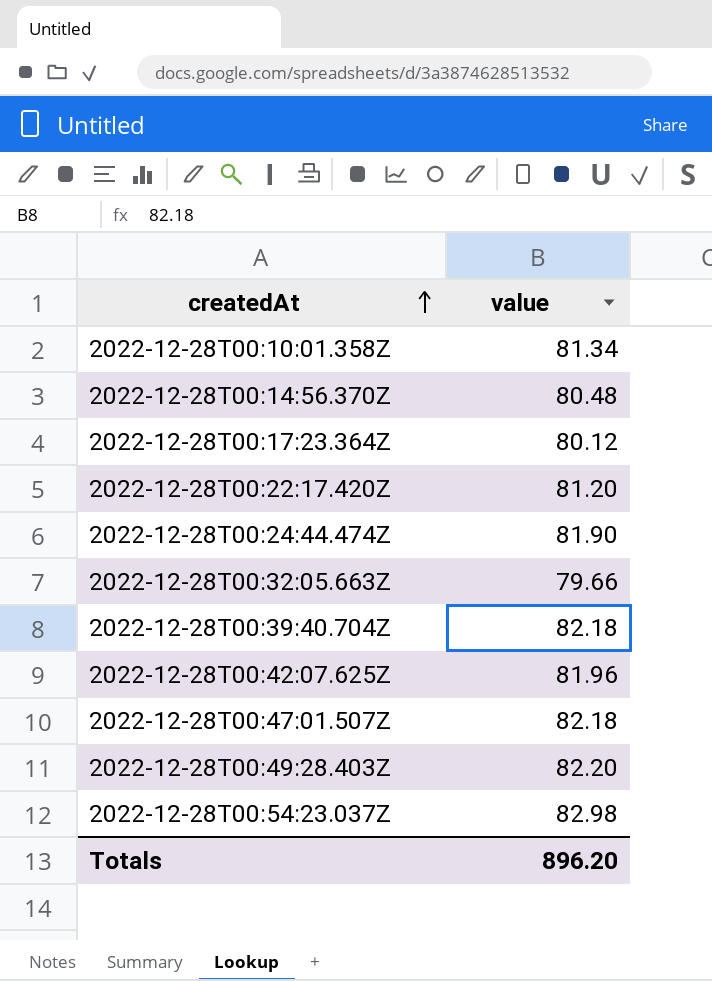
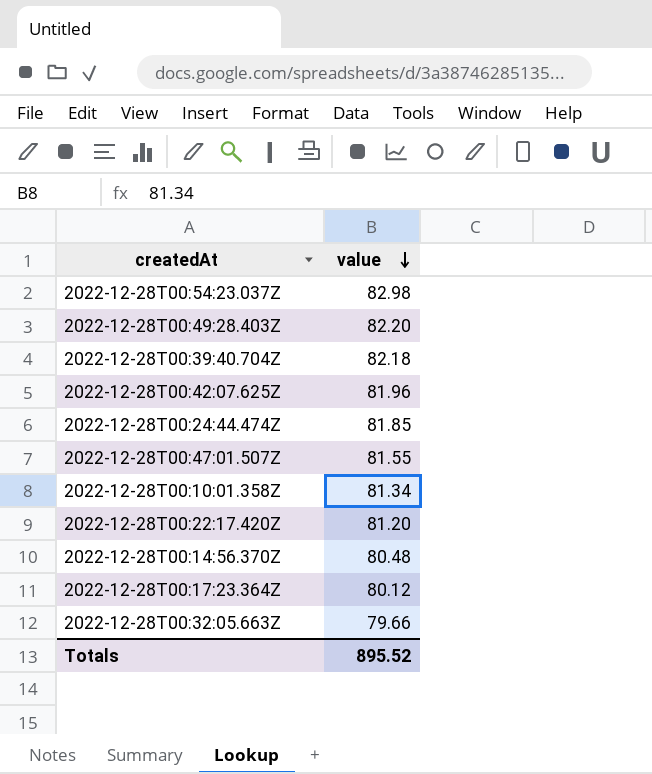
row order: createdAt ascending -> value descending
2022-12-28T00:24:44.474Z | value: 81.90 -> 81.85
2022-12-28T00:47:01.507Z | value: 82.18 -> 81.55
Totals | value: 896.20 -> 895.52

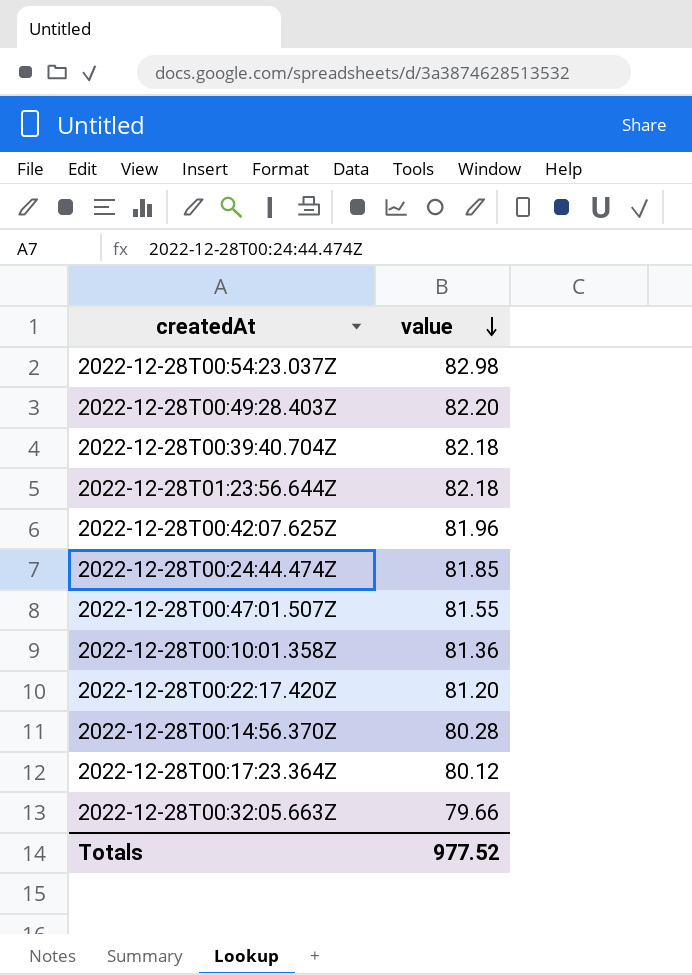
row 2022-12-28T01:23:56.644Z: none -> 82.18
2022-12-28T00:10:01.358Z | value: 81.34 -> 81.36
2022-12-28T00:14:56.370Z | value: 80.48 -> 80.28
Totals | value: 895.52 -> 977.52

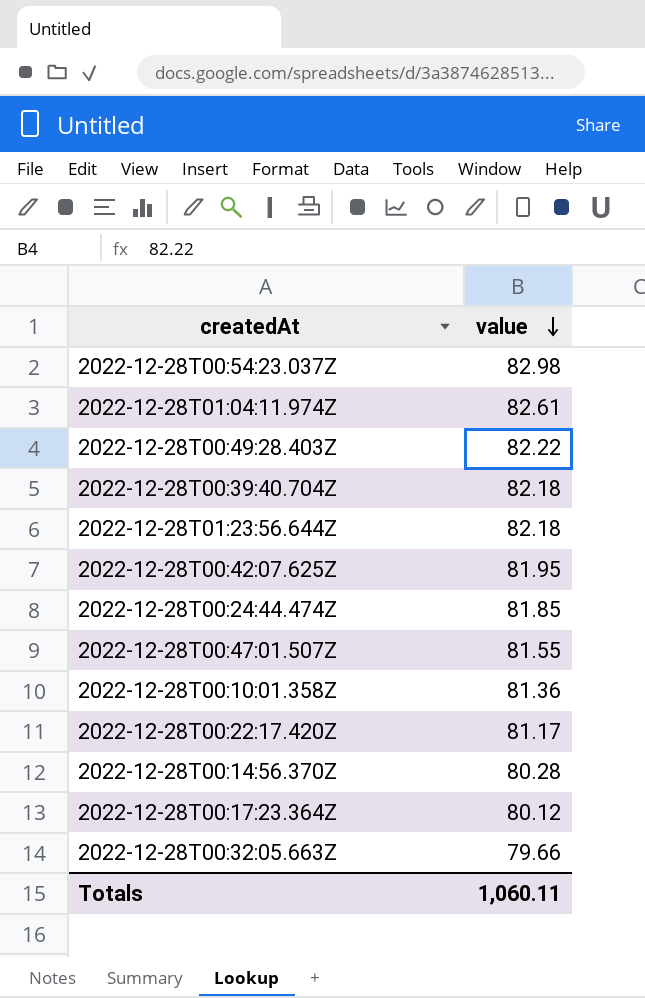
row 2022-12-28T01:04:11.974Z: none -> 82.61
2022-12-28T00:49:28.403Z | value: 82.20 -> 82.22
2022-12-28T00:42:07.625Z | value: 81.96 -> 81.95
2022-12-28T00:22:17.420Z | value: 81.20 -> 81.17
Totals | value: 977.52 -> 1,060.11

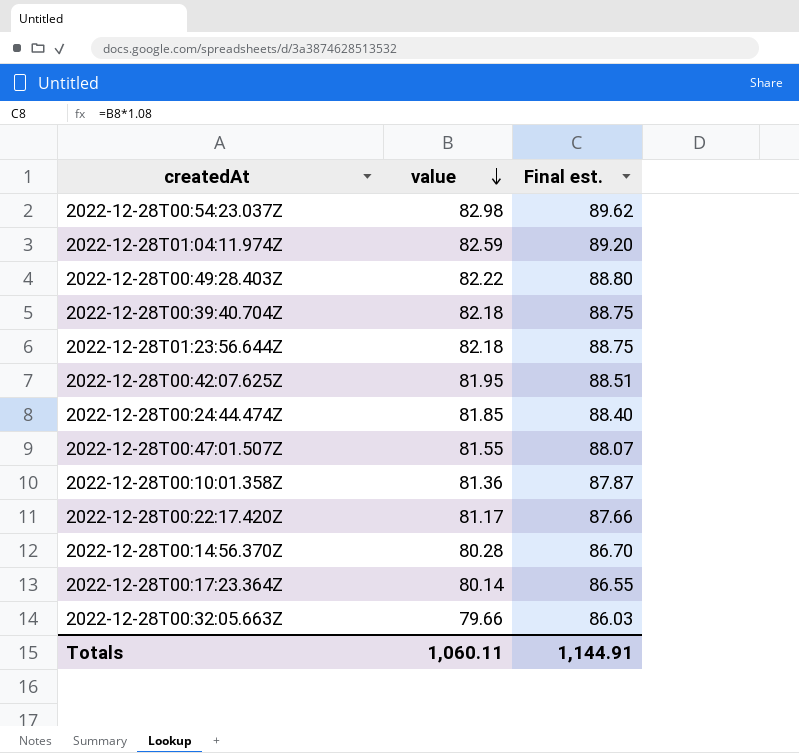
column Final est. | formula: none -> [value] * 1.08
2022-12-28T01:04:11.974Z | value: 82.61 -> 82.59
2022-12-28T00:17:23.364Z | value: 80.12 -> 80.14

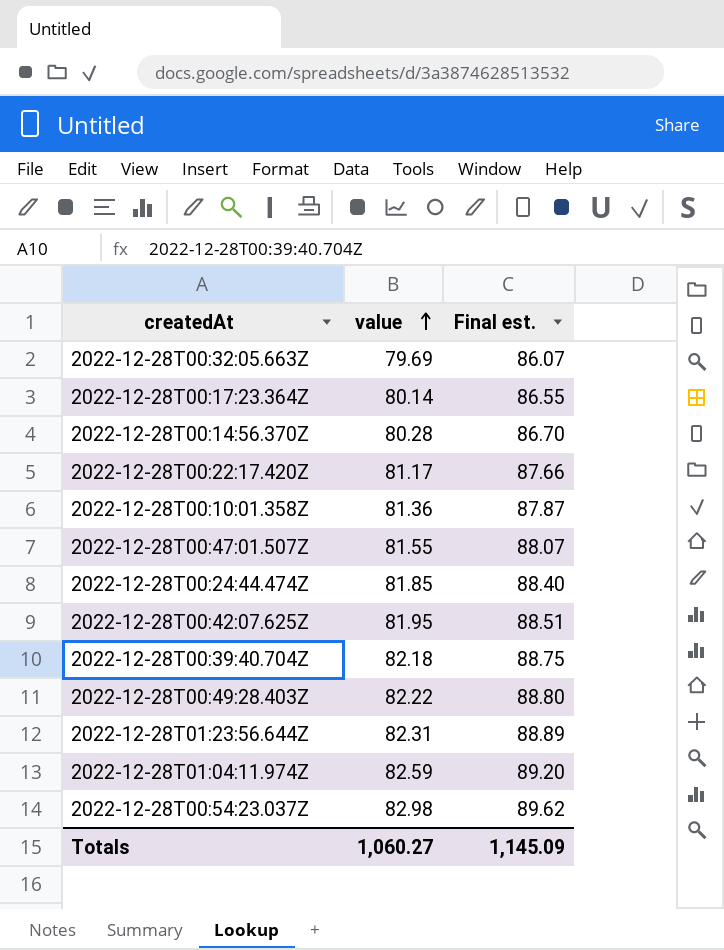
row order: value descending -> value ascending
2022-12-28T00:32:05.663Z | value: 79.66 -> 79.69
2022-12-28T00:32:05.663Z | Final est.: 86.03 -> 86.07
2022-12-28T01:23:56.644Z | value: 82.18 -> 82.31
2022-12-28T01:23:56.644Z | Final est.: 88.75 -> 88.89
Totals | value: 1,060.11 -> 1,060.27
Totals | Final est.: 1,144.91 -> 1,145.09

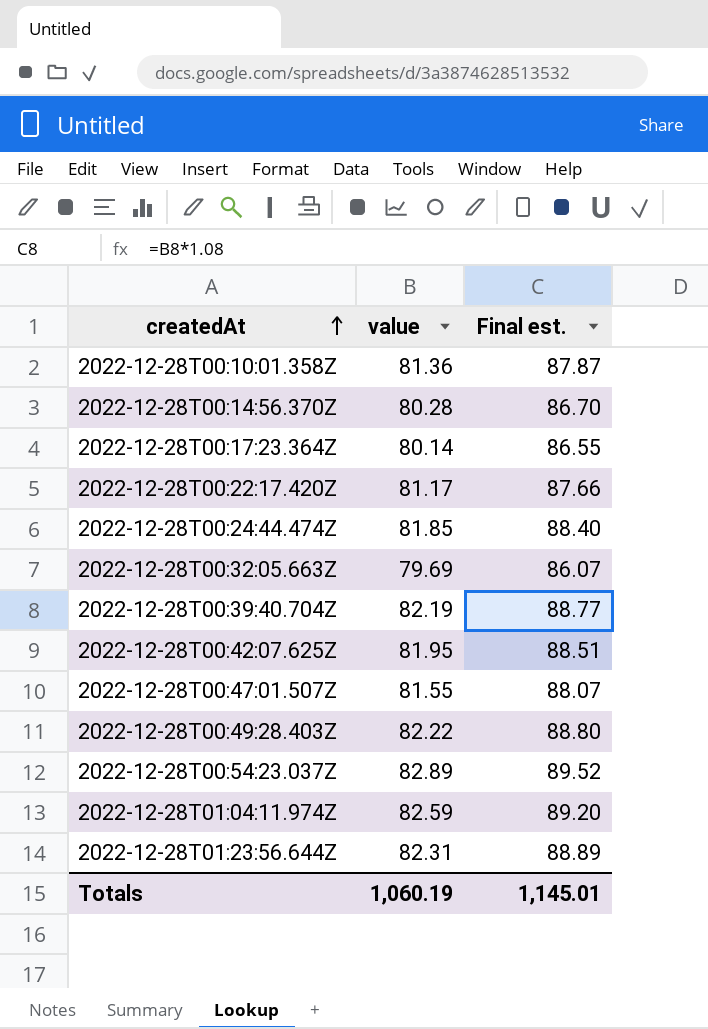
row order: value ascending -> createdAt ascending
2022-12-28T00:39:40.704Z | value: 82.18 -> 82.19
2022-12-28T00:39:40.704Z | Final est.: 88.75 -> 88.77
2022-12-28T00:54:23.037Z | value: 82.98 -> 82.89
2022-12-28T00:54:23.037Z | Final est.: 89.62 -> 89.52
Totals | value: 1,060.27 -> 1,060.19
Totals | Final est.: 1,145.09 -> 1,145.01

